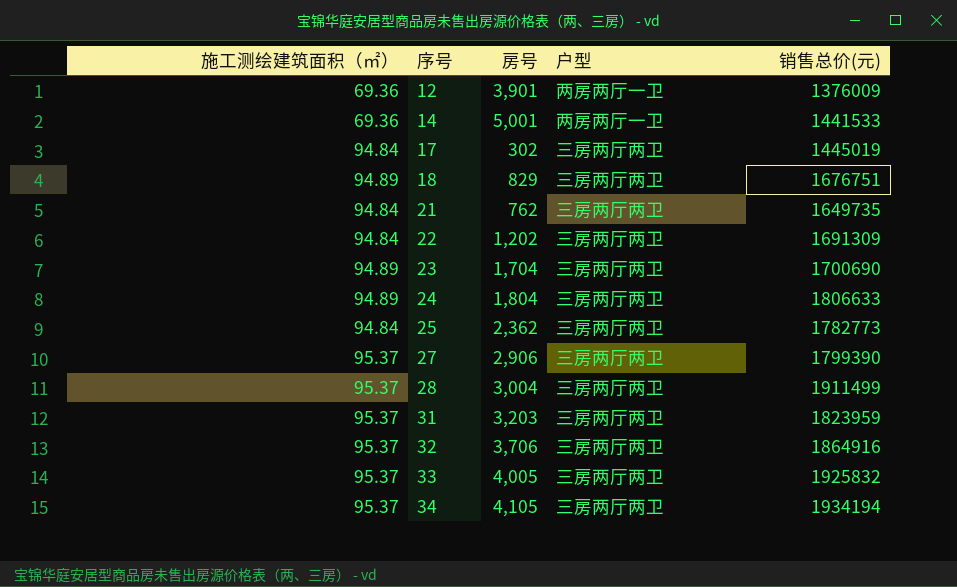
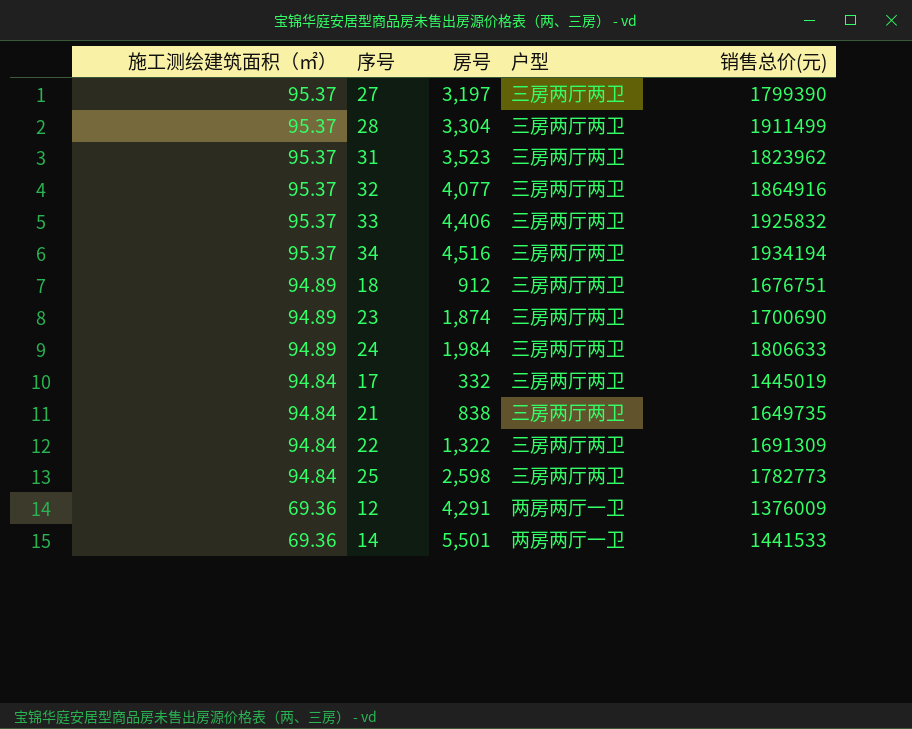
row order: 序号 ascending -> 施工测绘建筑面积（㎡） descending
27 | 房号: 2,906 -> 3,197
28 | 房号: 3,004 -> 3,304
31 | 房号: 3,203 -> 3,523
31 | 销售总价(元): 1823959 -> 1823962
32 | 房号: 3,706 -> 4,077
33 | 房号: 4,005 -> 4,406
34 | 房号: 4,105 -> 4,516
18 | 房号: 829 -> 912
23 | 房号: 1,704 -> 1,874
24 | 房号: 1,804 -> 1,984
17 | 房号: 302 -> 332
21 | 房号: 762 -> 838
22 | 房号: 1,202 -> 1,322
25 | 房号: 2,362 -> 2,598
12 | 房号: 3,901 -> 4,291
14 | 房号: 5,001 -> 5,501

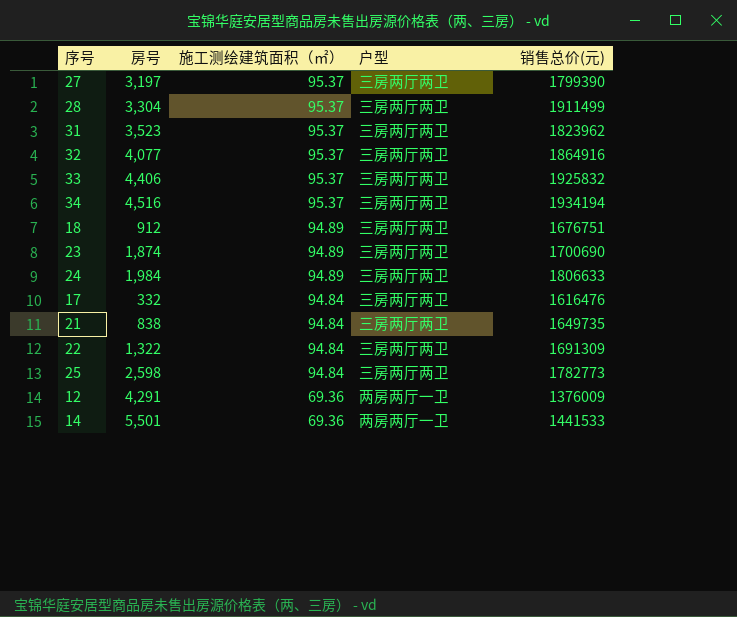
column 施工测绘建筑面积（㎡） | position: 1 -> 3
17 | 销售总价(元): 1445019 -> 1616476

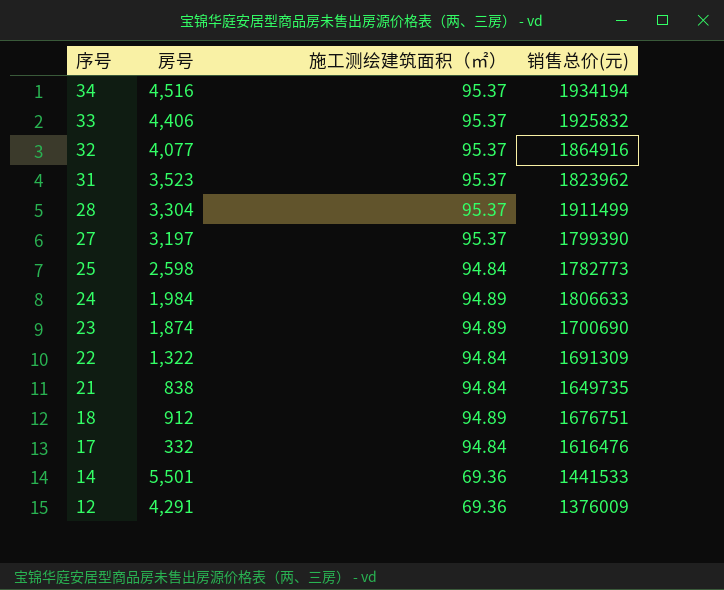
row order: 施工测绘建筑面积（㎡） descending -> 序号 descending
column 户型 | position: 4 -> none

